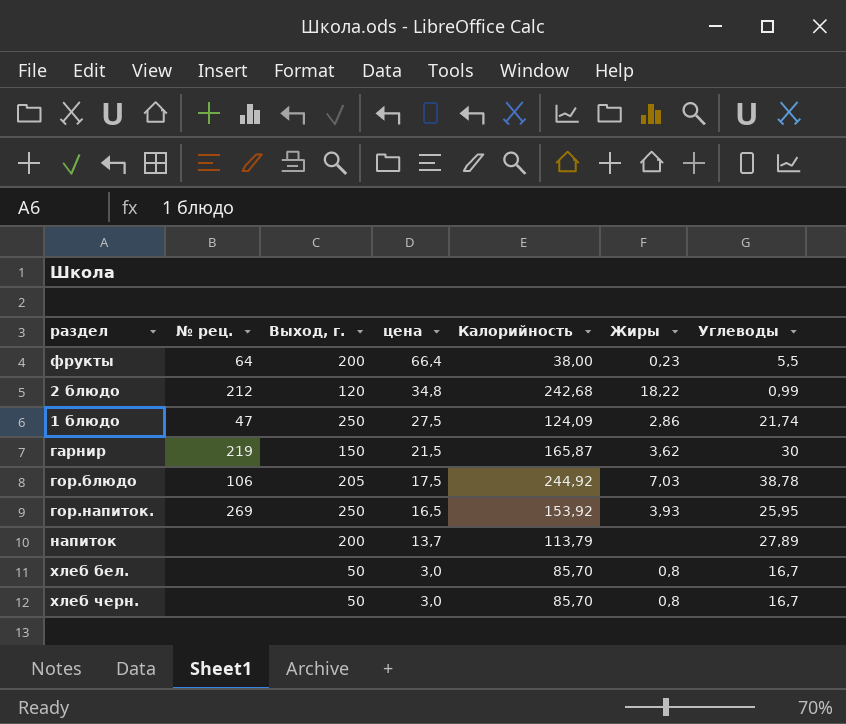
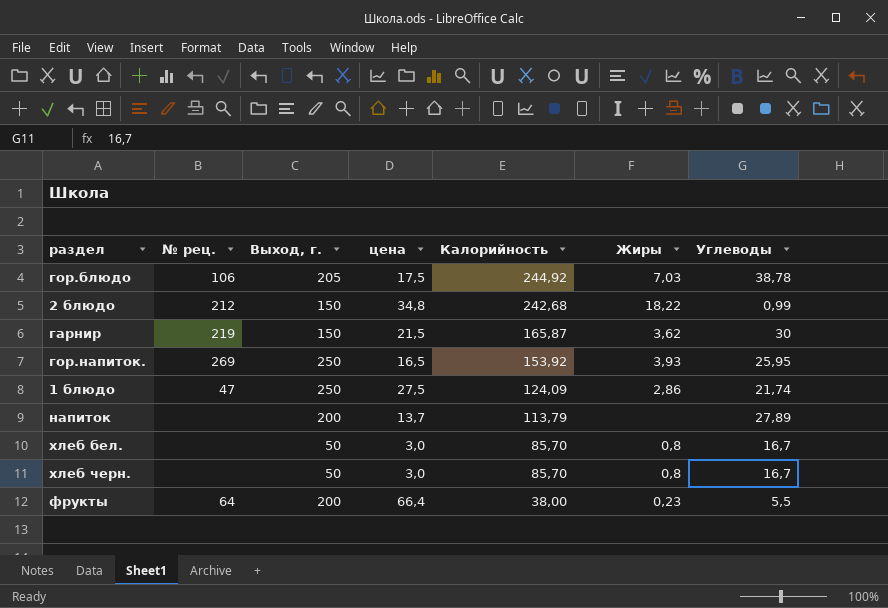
row order: цена descending -> Калорийность descending
2 блюдо | Выход, г.: 120 -> 150

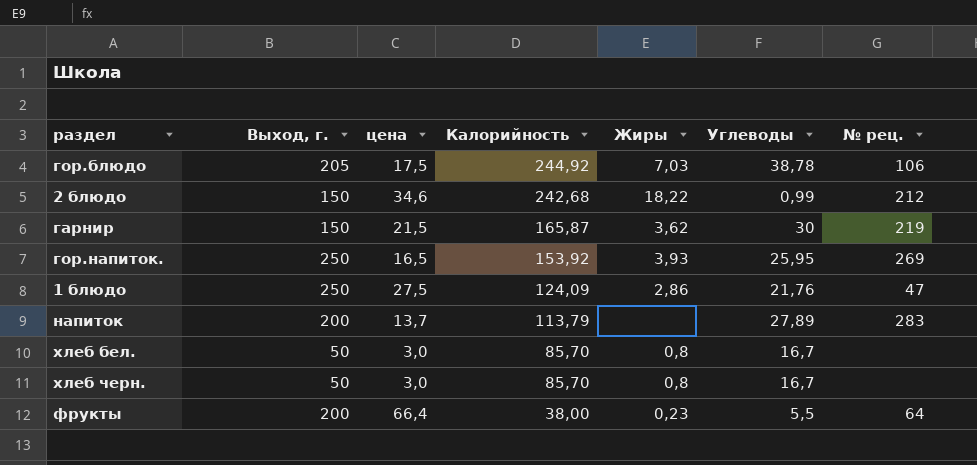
column № рец. | position: 2 -> 7
2 блюдо | цена: 34,8 -> 34,6
1 блюдо | Углеводы: 21,74 -> 21,76
напиток | № рец.: none -> 283

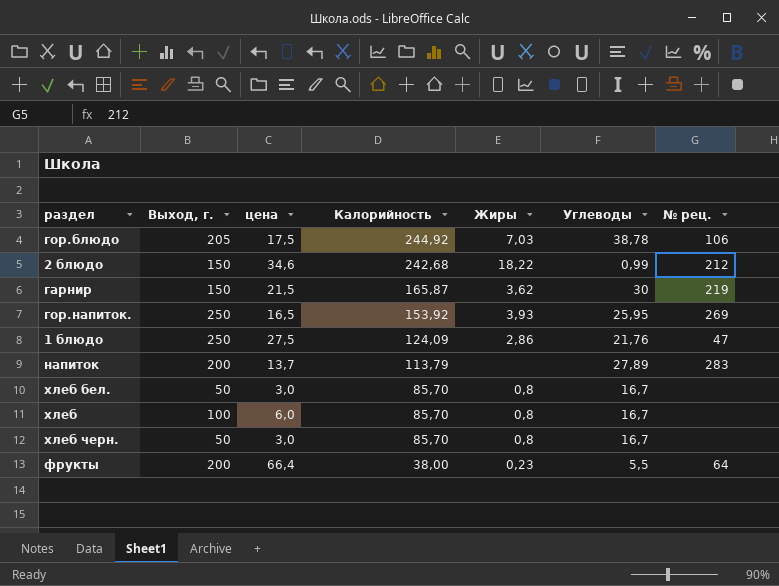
row хлеб: none -> 100 | 6,0 | 85,70 | 0,8 | 16,7 | none

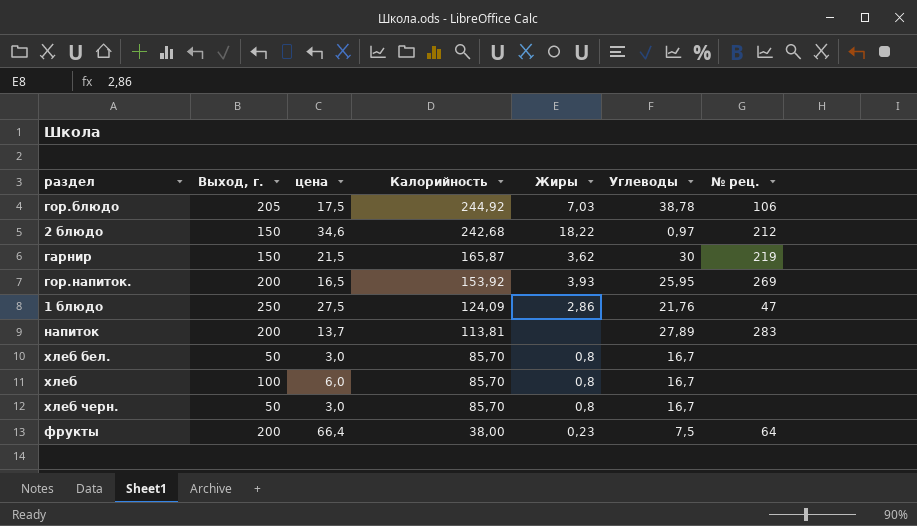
2 блюдо | Углеводы: 0,99 -> 0,97
гор.напиток. | Выход, г.: 250 -> 200
напиток | Калорийность: 113,79 -> 113,81
фрукты | Углеводы: 5,5 -> 7,5

